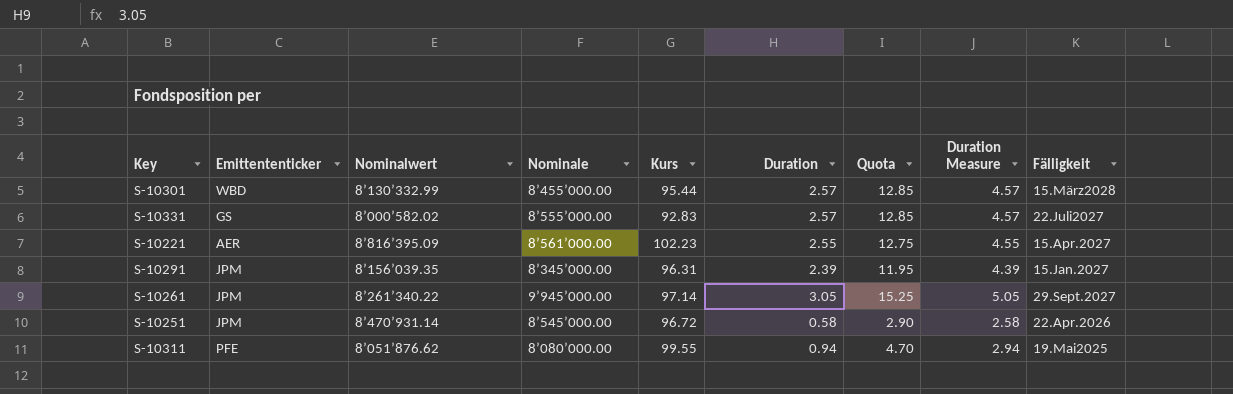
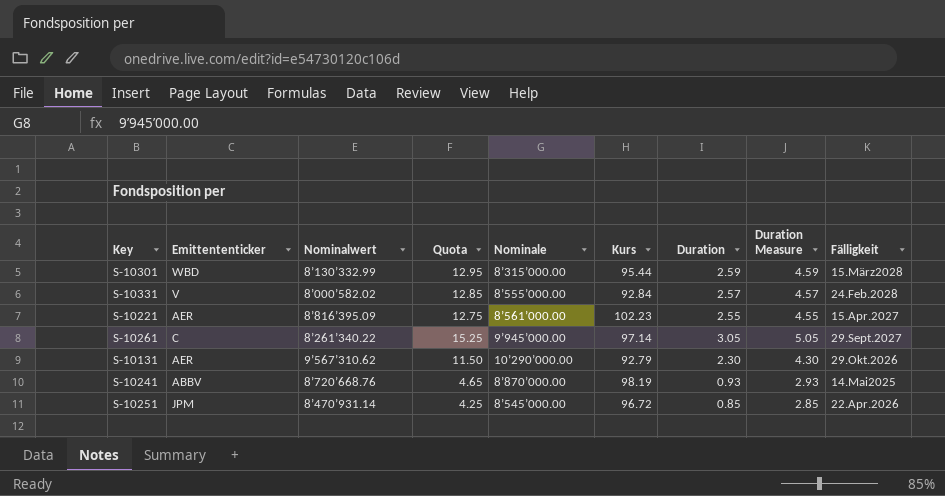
column Quota | position: 7 -> 4
row S-10291: JPM | 8’156’039.35 | 8’345’000.00 | 96.31 | 2.39 | 11.95 | 4.39 | 15.Jan.2027 -> none
row S-10311: PFE | 8’051’876.62 | 8’080’000.00 | 99.55 | 0.94 | 4.70 | 2.94 | 19.Mai2025 -> none
S-10301 | Quota: 12.85 -> 12.95
S-10301 | Nominale: 8’455’000.00 -> 8’315’000.00
S-10301 | Duration: 2.57 -> 2.59
S-10301 | Duration Measure: 4.57 -> 4.59
S-10331 | Emittententicker: GS -> V
S-10331 | Kurs: 92.83 -> 92.84
S-10331 | Fälligkeit: 22.Juli2027 -> 24.Feb.2028
S-10261 | Emittententicker: JPM -> C
row S-10131: none -> AER | 9’567’310.62 | 11.50 | 10’290’000.00 | 92.79 | 2.30 | 4.30 | 29.Okt.2026
row S-10241: none -> ABBV | 8’720’668.76 | 4.65 | 8’870’000.00 | 98.19 | 0.93 | 2.93 | 14.Mai2025
S-10251 | Quota: 2.90 -> 4.25
S-10251 | Duration: 0.58 -> 0.85
S-10251 | Duration Measure: 2.58 -> 2.85

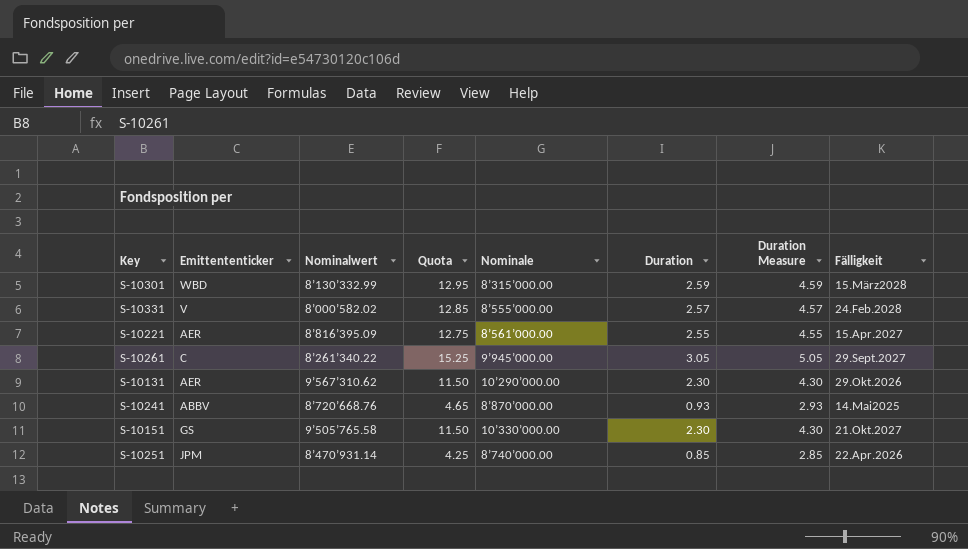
column Kurs | position: 6 -> none
row S-10151: none -> GS | 9’505’765.58 | 11.50 | 10’330’000.00 | 2.30 | 4.30 | 21.Okt.2027
S-10251 | Nominale: 8’545’000.00 -> 8’740’000.00

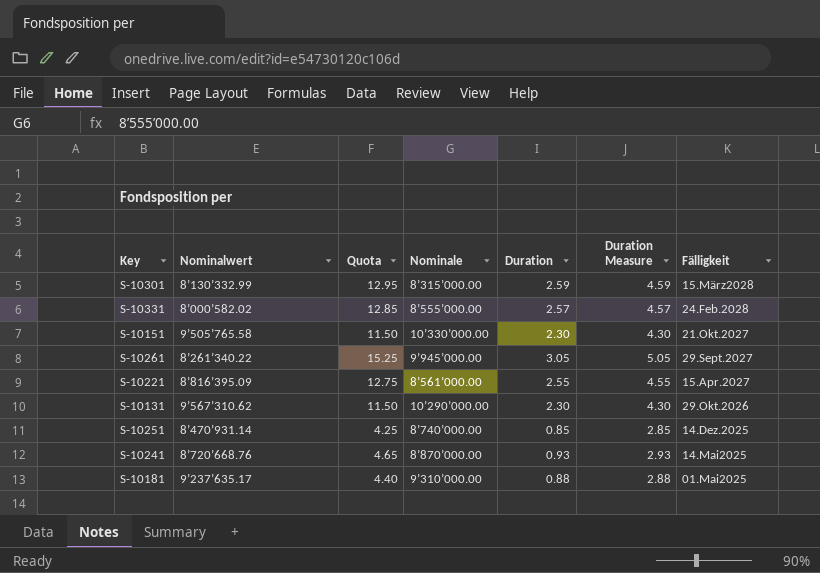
row order: none -> Fälligkeit descending
column Emittententicker | position: 2 -> none
S-10251 | Fälligkeit: 22.Apr.2026 -> 14.Dez.2025
row S-10181: none -> 9’237’635.17 | 4.40 | 9’310’000.00 | 0.88 | 2.88 | 01.Mai2025

